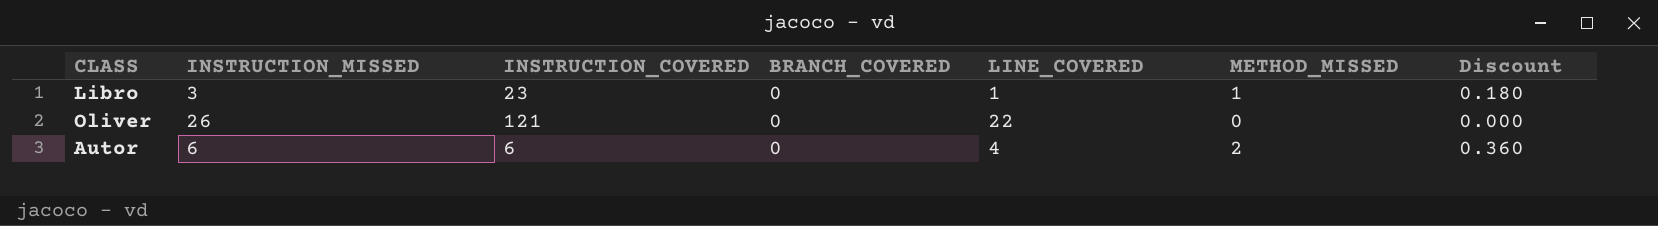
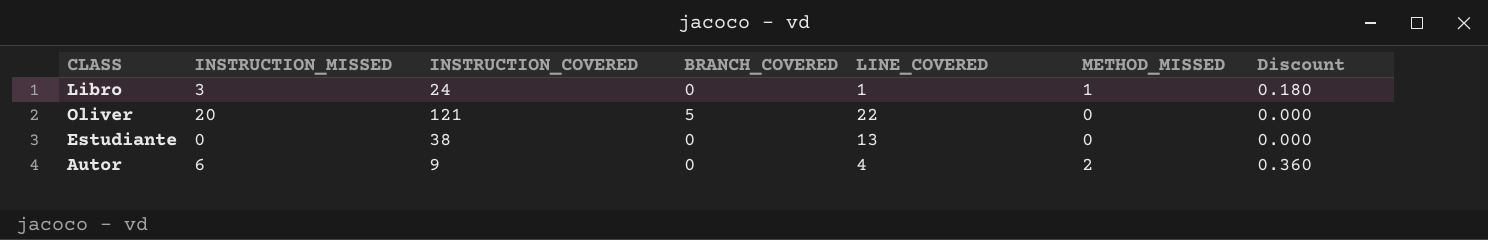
Libro | INSTRUCTION_COVERED: 23 -> 24
Oliver | INSTRUCTION_MISSED: 26 -> 20
Oliver | BRANCH_COVERED: 0 -> 5
row Estudiante: none -> 0 | 38 | 0 | 13 | 0 | 0.000
Autor | INSTRUCTION_COVERED: 6 -> 9

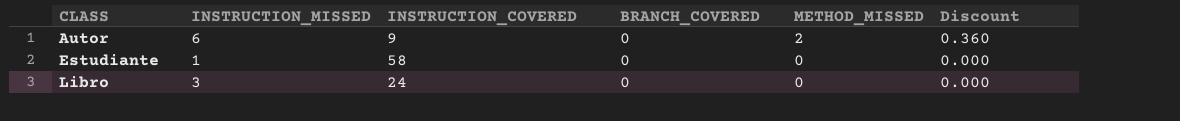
row order: none -> CLASS ascending
column LINE_COVERED | position: 5 -> none
row Oliver: 20 | 121 | 5 | 22 | 0 | 0.000 -> none
Estudiante | INSTRUCTION_MISSED: 0 -> 1
Estudiante | INSTRUCTION_COVERED: 38 -> 58
Libro | METHOD_MISSED: 1 -> 0
Libro | Discount: 0.180 -> 0.000

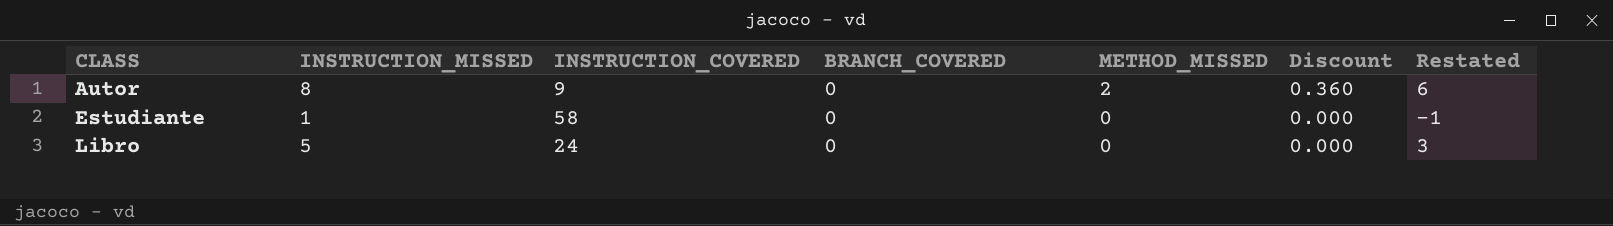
column Restated | formula: none -> [INSTRUCTION_MISSED] - 2
Autor | INSTRUCTION_MISSED: 6 -> 8
Libro | INSTRUCTION_MISSED: 3 -> 5

